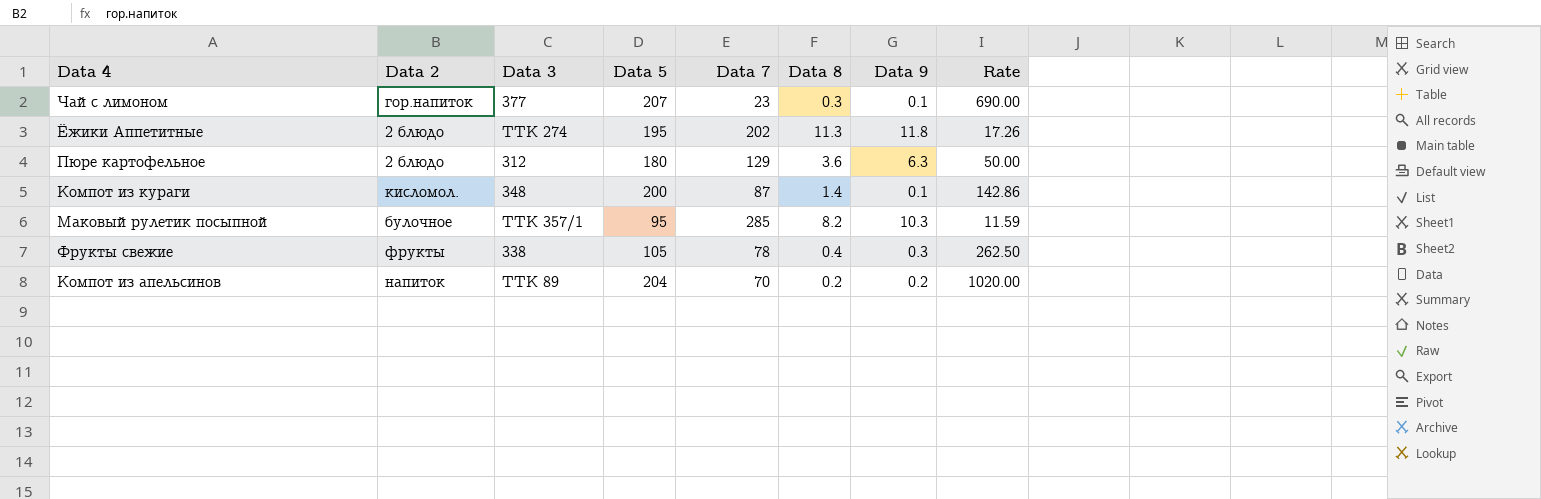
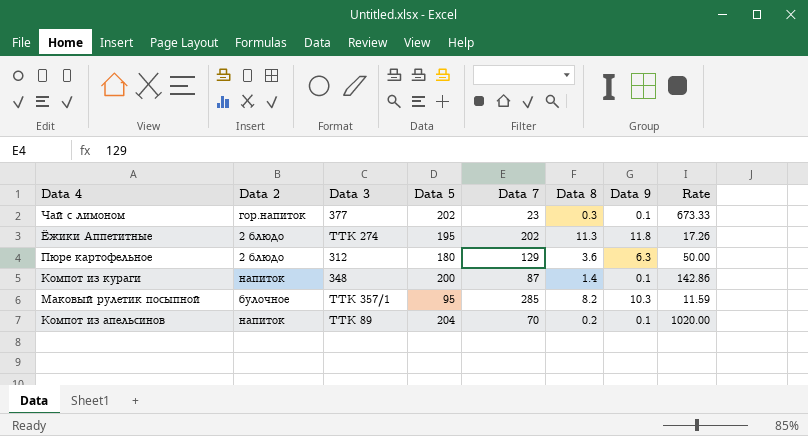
row Фрукты свежие: фрукты | 338 | 105 | 78 | 0.4 | 0.3 | 262.50 -> none
Чай с лимоном | Data 5: 207 -> 202
Чай с лимоном | Rate: 690.00 -> 673.33
Компот из кураги | Data 2: кисломол. -> напиток
Компот из апельсинов | Data 9: 0.2 -> 0.1

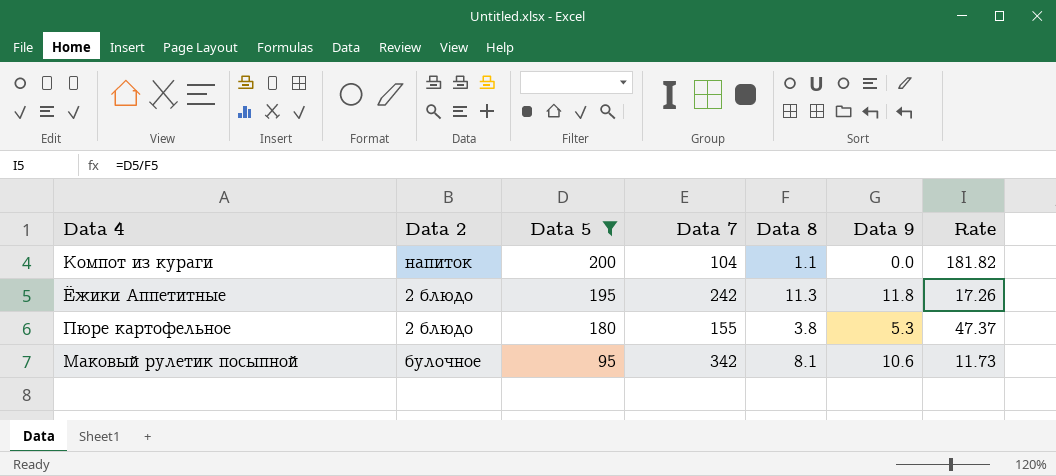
filter: none -> Data 5 <= 200
row order: none -> Data 5 descending
column Data 3 | position: 3 -> none
Компот из кураги | Data 7: 87 -> 104
Компот из кураги | Data 8: 1.4 -> 1.1
Компот из кураги | Data 9: 0.1 -> 0.0
Компот из кураги | Rate: 142.86 -> 181.82
Ёжики Аппетитные | Data 7: 202 -> 242
Пюре картофельное | Data 7: 129 -> 155
Пюре картофельное | Data 8: 3.6 -> 3.8
Пюре картофельное | Data 9: 6.3 -> 5.3
Пюре картофельное | Rate: 50.00 -> 47.37
Маковый рулетик посыпной | Data 7: 285 -> 342
Маковый рулетик посыпной | Data 8: 8.2 -> 8.1
Маковый рулетик посыпной | Data 9: 10.3 -> 10.6
Маковый рулетик посыпной | Rate: 11.59 -> 11.73

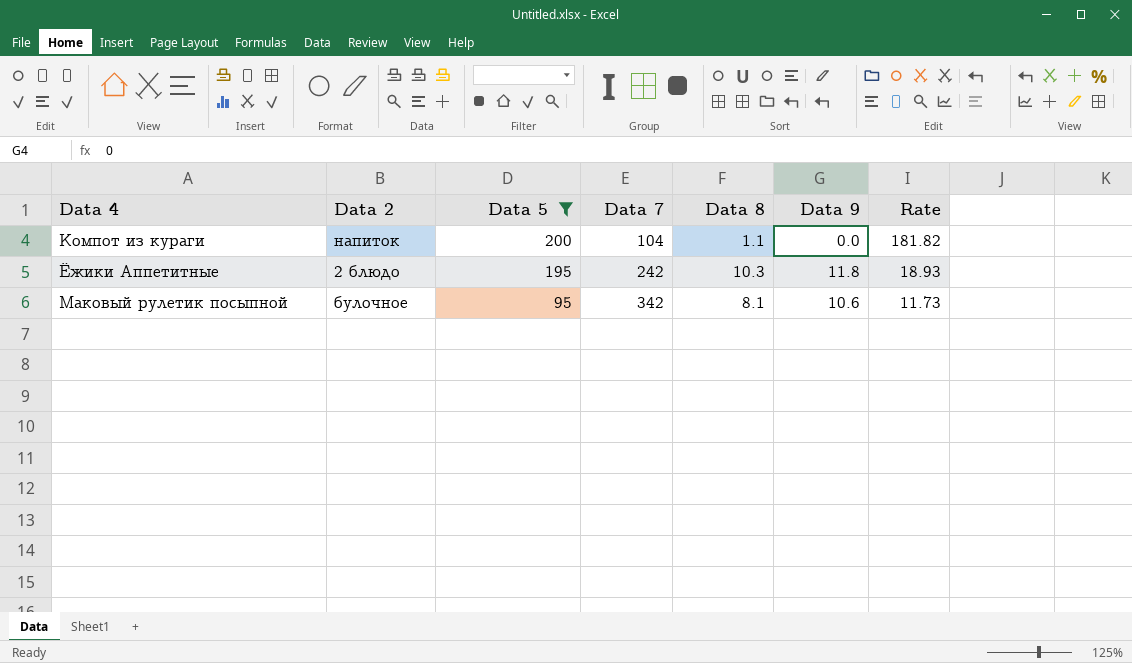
row Пюре картофельное: 2 блюдо | 180 | 155 | 3.8 | 5.3 | 47.37 -> none
Ёжики Аппетитные | Data 8: 11.3 -> 10.3
Ёжики Аппетитные | Rate: 17.26 -> 18.93

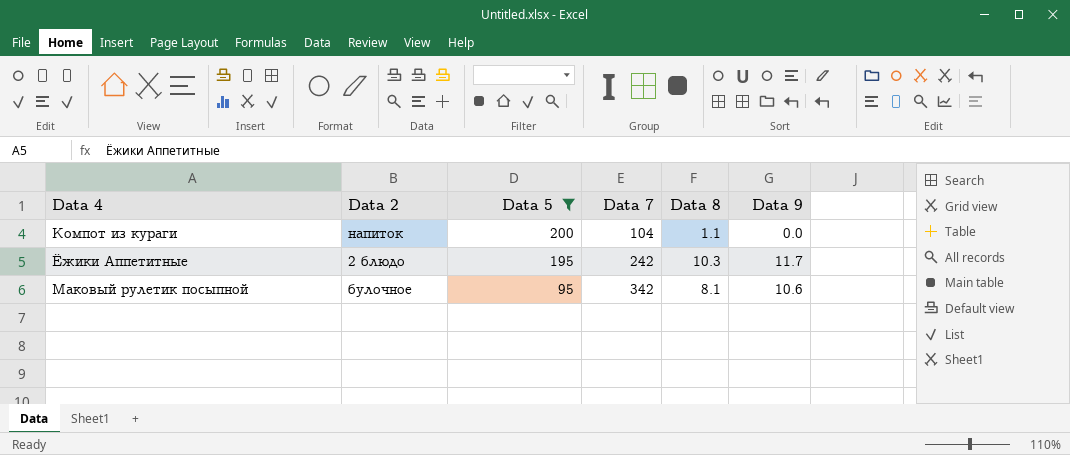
column Rate | formula: [Data 5] / [Data 8] -> none
Ёжики Аппетитные | Data 9: 11.8 -> 11.7

